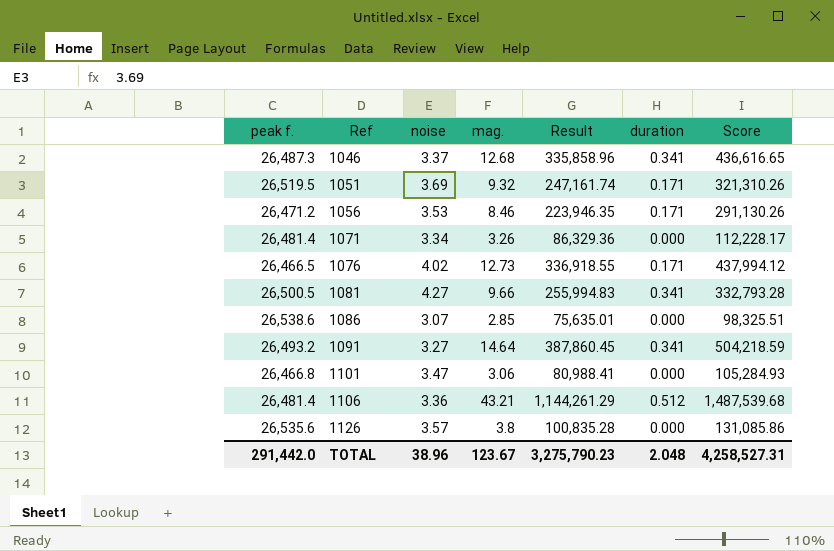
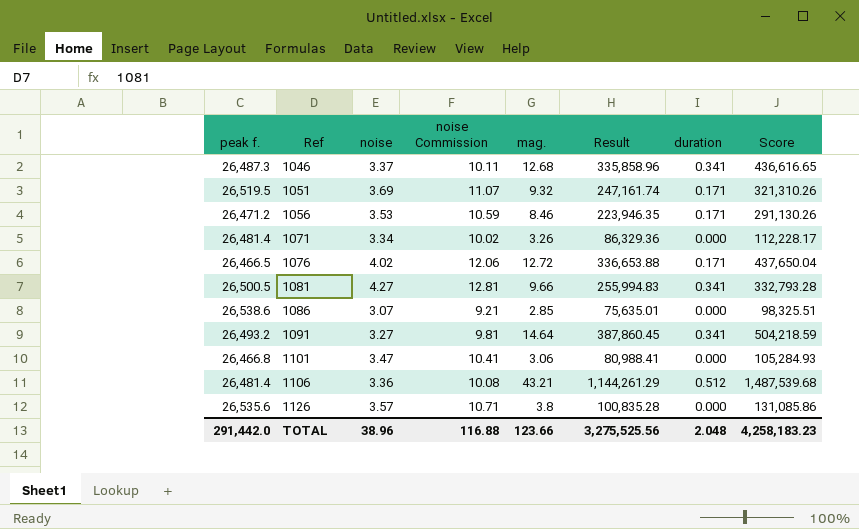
column noise Commission | formula: none -> [noise] * 3
1076 | mag.: 12.73 -> 12.72
1076 | Result: 336,918.55 -> 336,653.88
1076 | Score: 437,994.12 -> 437,650.04
TOTAL | mag.: 123.67 -> 123.66
TOTAL | Result: 3,275,790.23 -> 3,275,525.56
TOTAL | Score: 4,258,527.31 -> 4,258,183.23

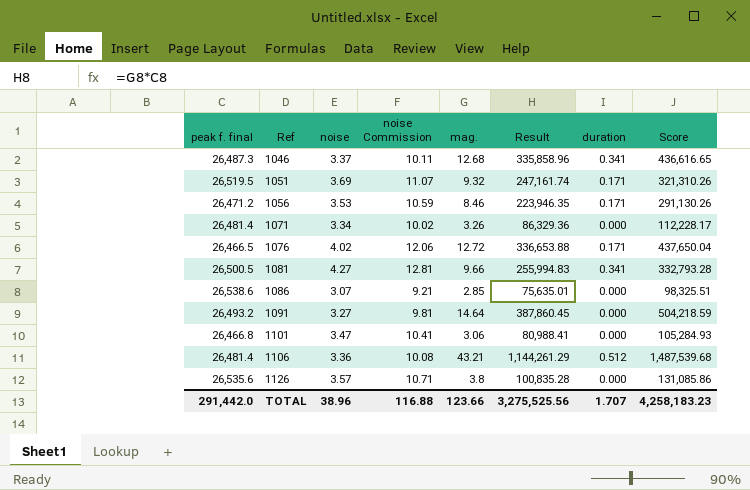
column name: peak f. -> peak f. final
1091 | duration: 0.341 -> 0.000
TOTAL | duration: 2.048 -> 1.707

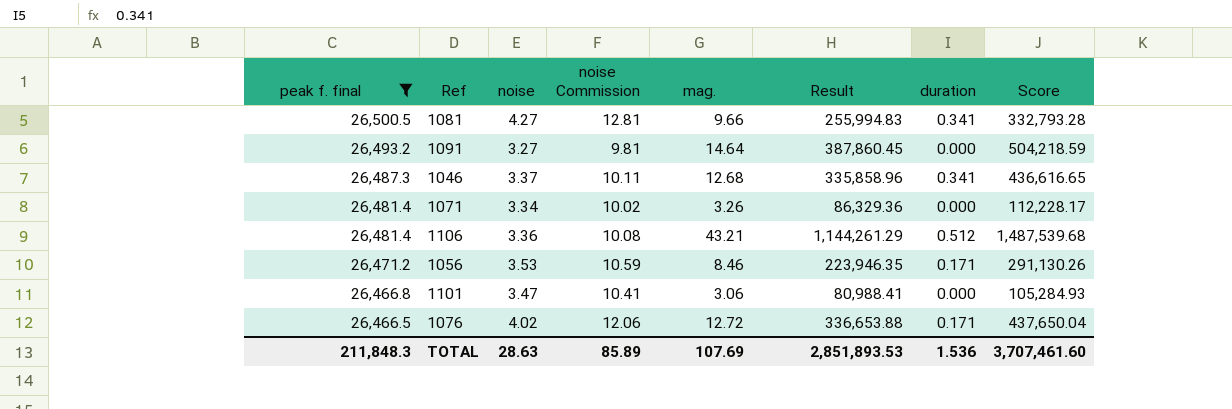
filter: none -> peak f. final <= 26,500.5
row order: Ref ascending -> peak f. final descending
TOTAL | peak f. final: 291,442.0 -> 211,848.3
TOTAL | noise: 38.96 -> 28.63
TOTAL | noise Commission: 116.88 -> 85.89
TOTAL | mag.: 123.66 -> 107.69
TOTAL | Result: 3,275,525.56 -> 2,851,893.53
TOTAL | duration: 1.707 -> 1.536
TOTAL | Score: 4,258,183.23 -> 3,707,461.60

